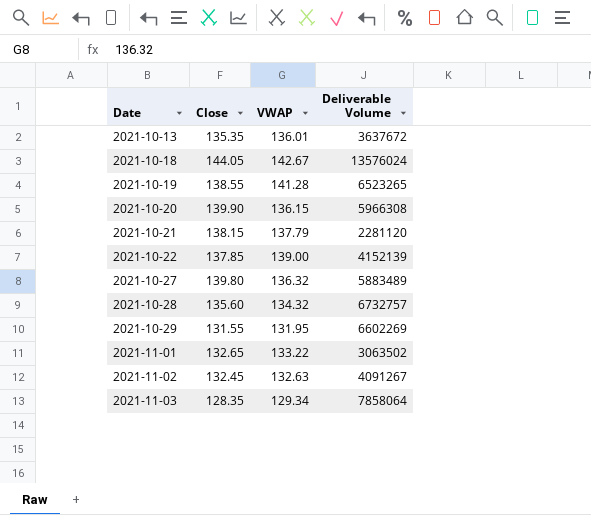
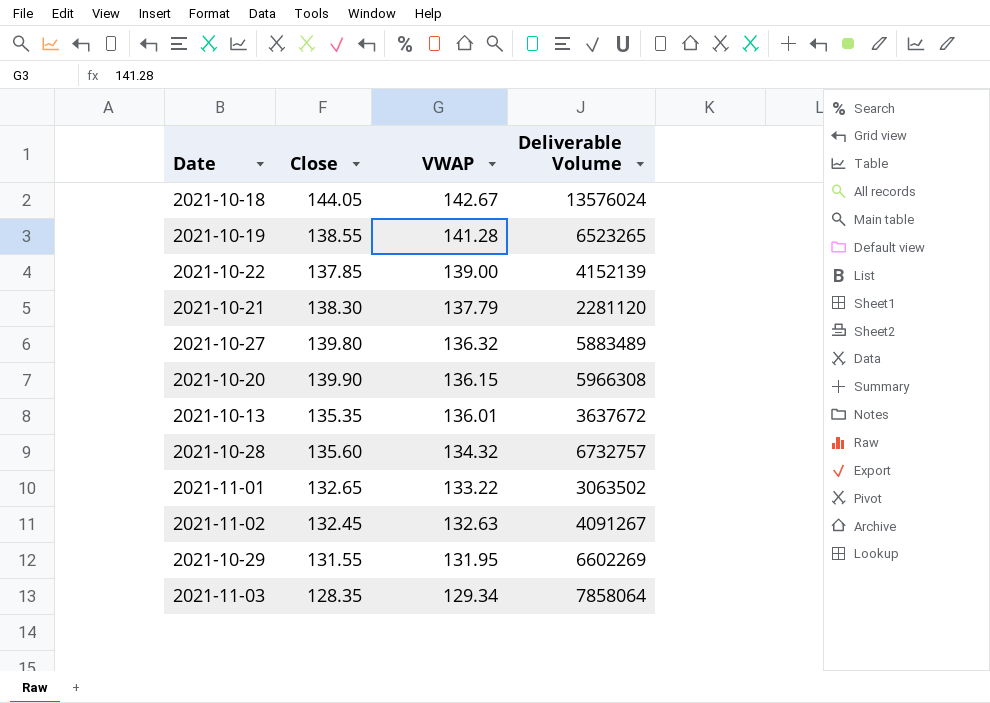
row order: Date ascending -> VWAP descending
2021-10-21 | Close: 138.15 -> 138.30

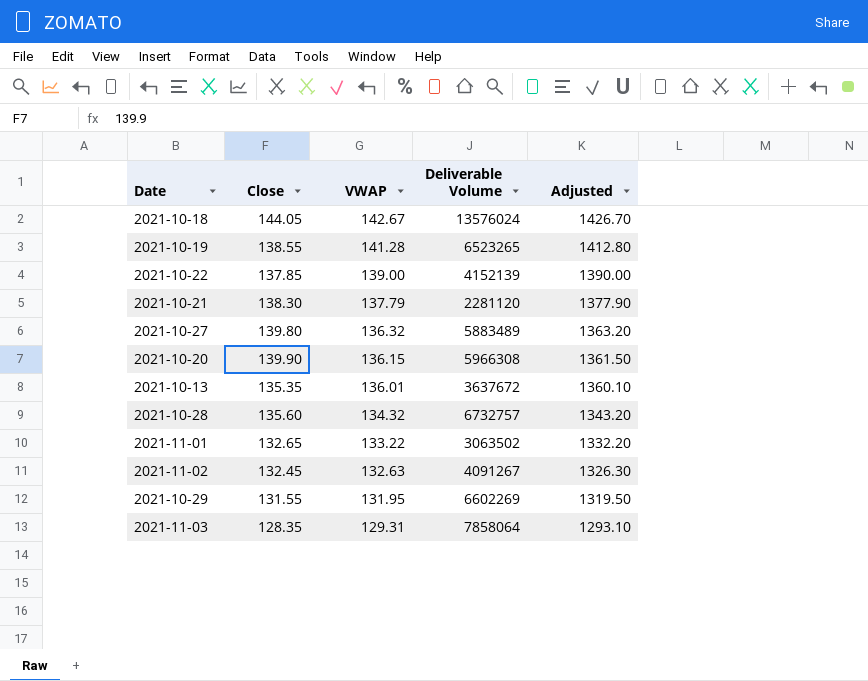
column Adjusted | formula: none -> [VWAP] * 10
2021-11-03 | VWAP: 129.34 -> 129.31

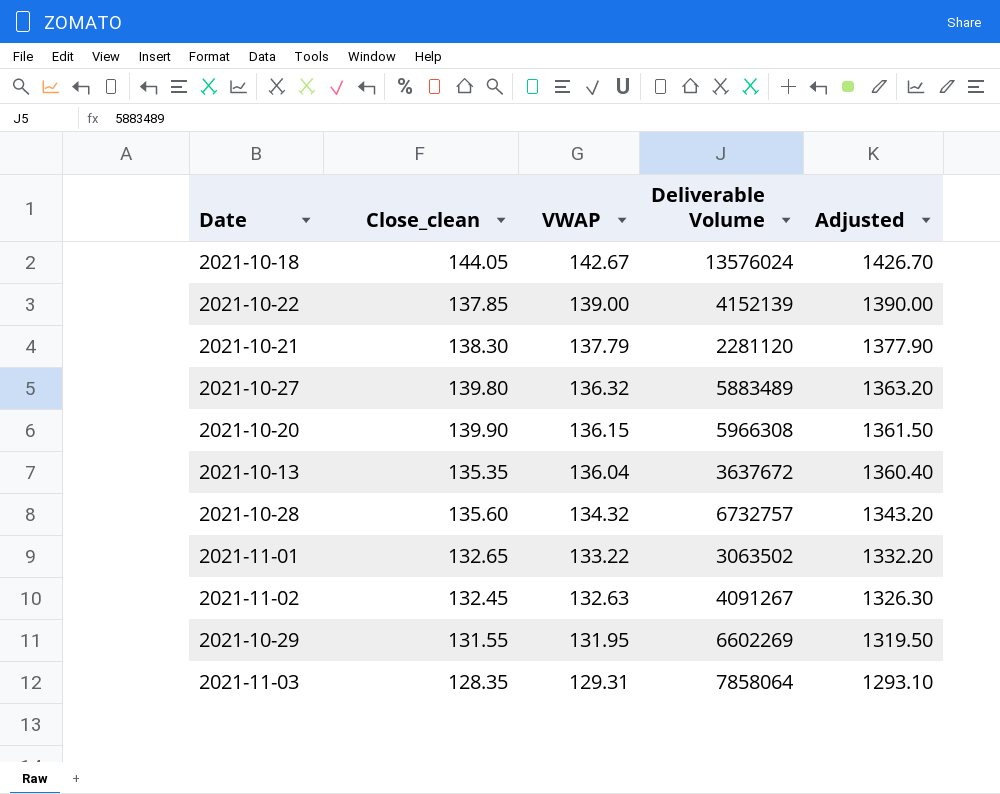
column name: Close -> Close_clean
row 2021-10-19: 138.55 | 141.28 | 6523265 | 1412.80 -> none
2021-10-13 | VWAP: 136.01 -> 136.04
2021-10-13 | Adjusted: 1360.10 -> 1360.40

